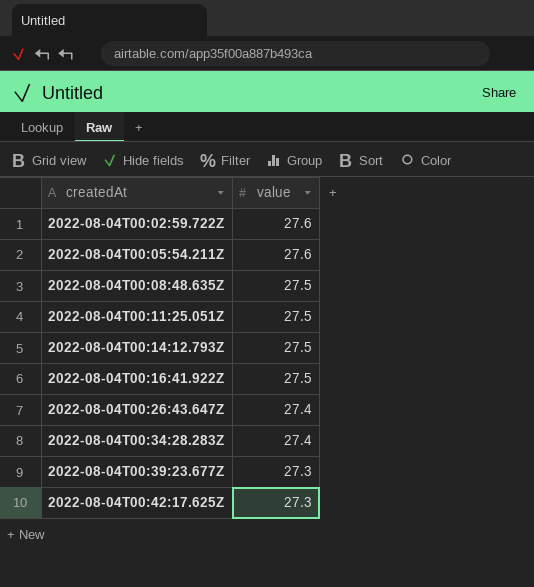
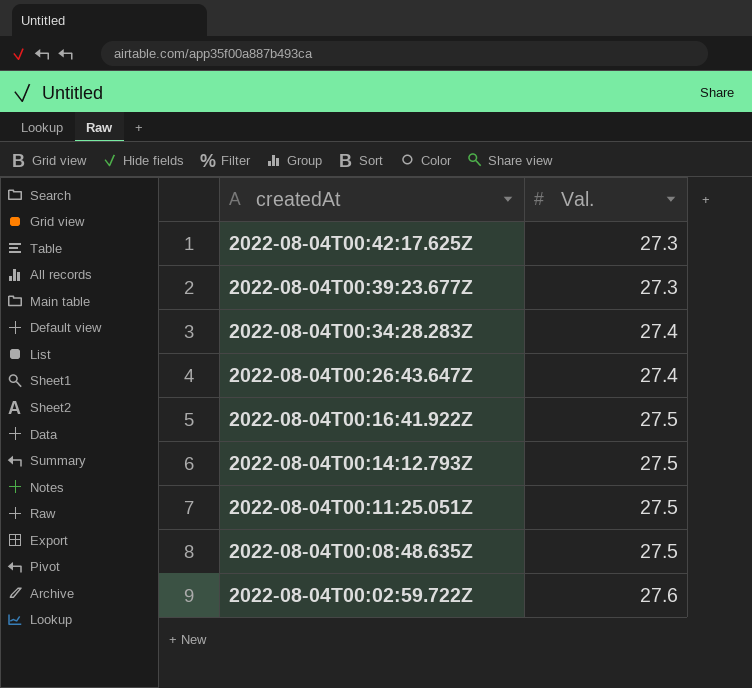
row order: createdAt ascending -> createdAt descending
column name: value -> Val.
row 2022-08-04T00:05:54.211Z: 27.6 -> none

